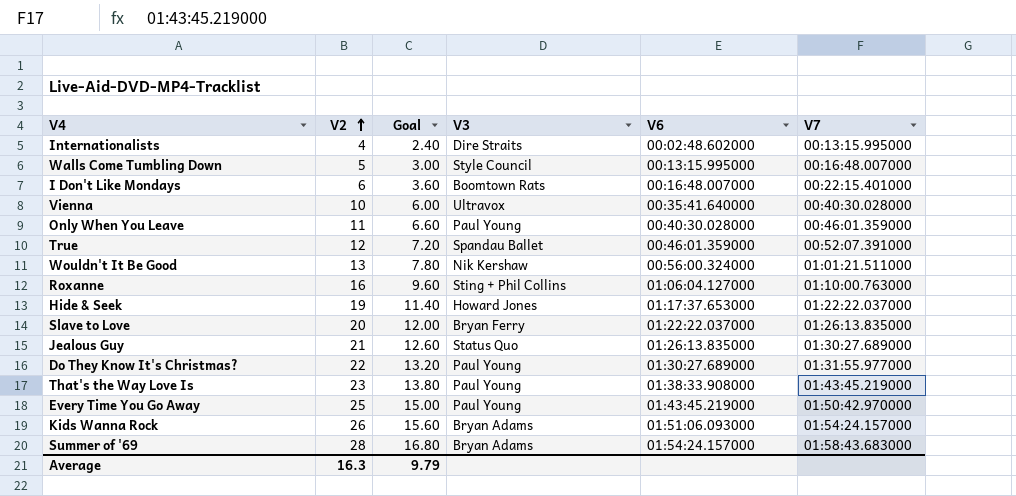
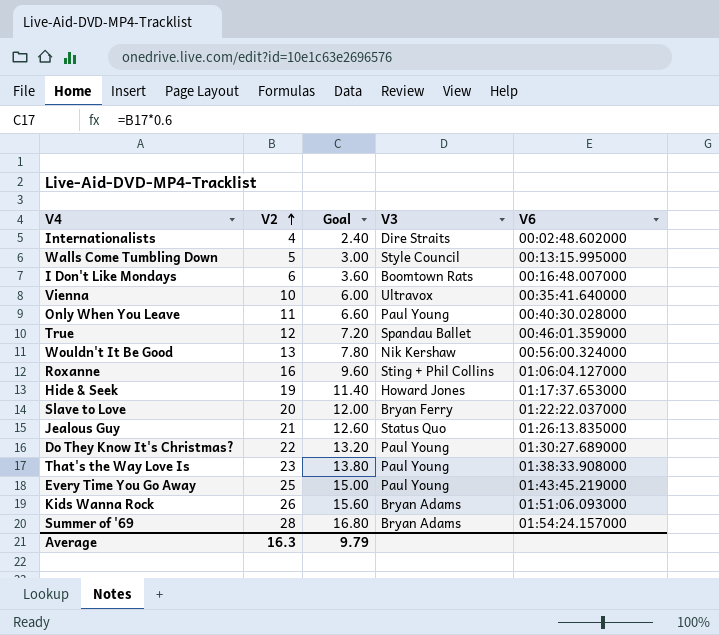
column V7 | position: 6 -> none

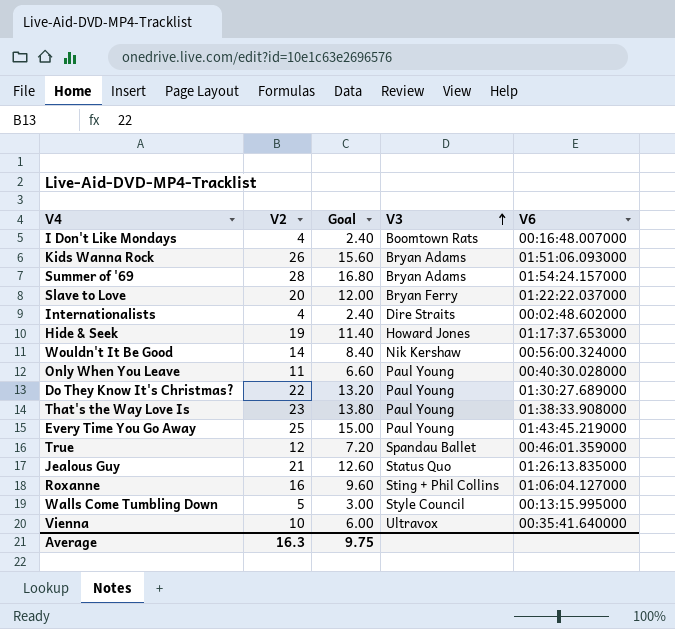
row order: V2 ascending -> V3 ascending
I Don't Like Mondays | V2: 6 -> 4
I Don't Like Mondays | Goal: 3.60 -> 2.40
Wouldn't It Be Good | V2: 13 -> 14
Wouldn't It Be Good | Goal: 7.80 -> 8.40
Average | Goal: 9.79 -> 9.75

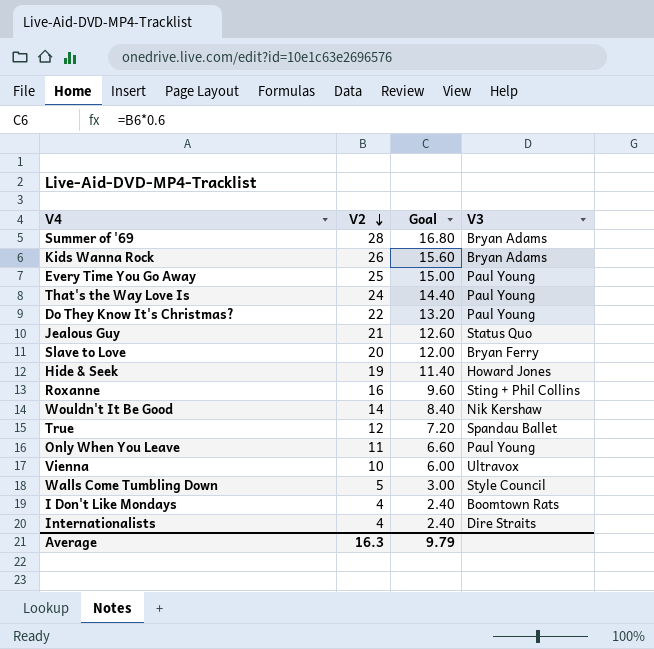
row order: V3 ascending -> V2 descending
column V6 | position: 5 -> none
That's the Way Love Is | V2: 23 -> 24
That's the Way Love Is | Goal: 13.80 -> 14.40
Average | Goal: 9.75 -> 9.79

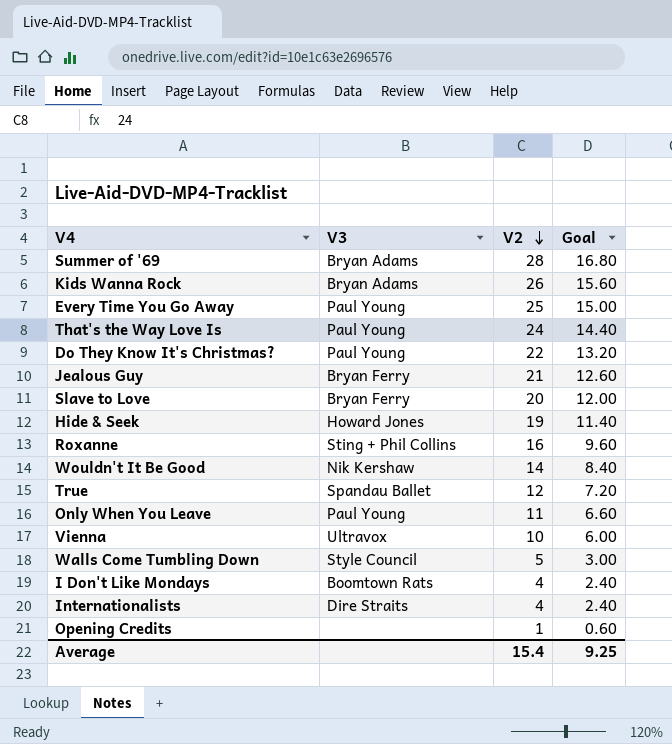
column V3 | position: 4 -> 2
Jealous Guy | V3: Status Quo -> Bryan Ferry
row Opening Credits: none -> none | 1 | 0.60
Average | V2: 16.3 -> 15.4
Average | Goal: 9.79 -> 9.25

